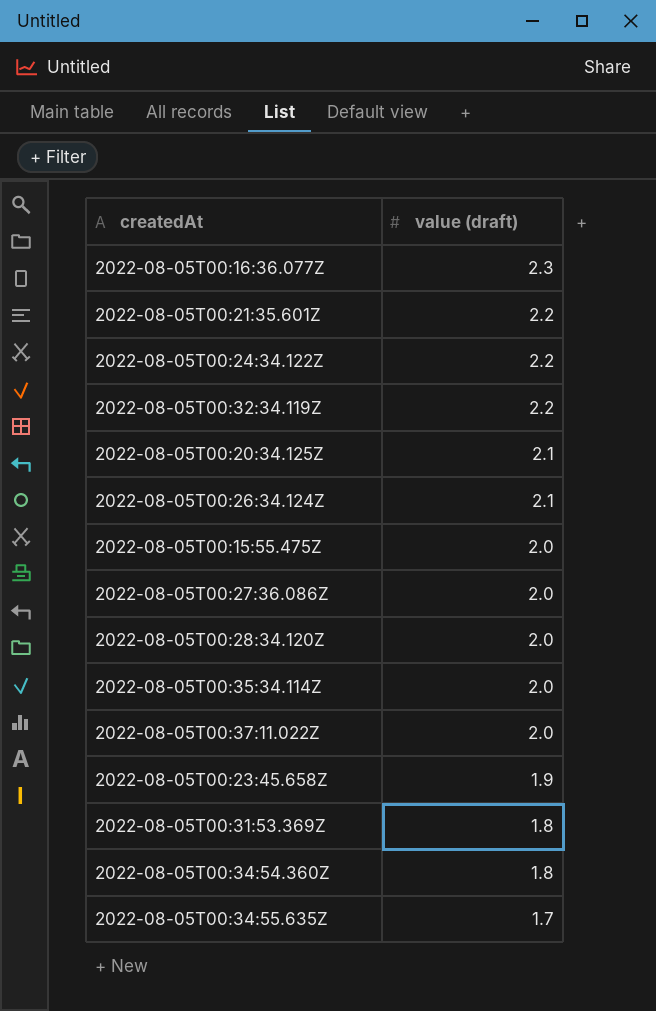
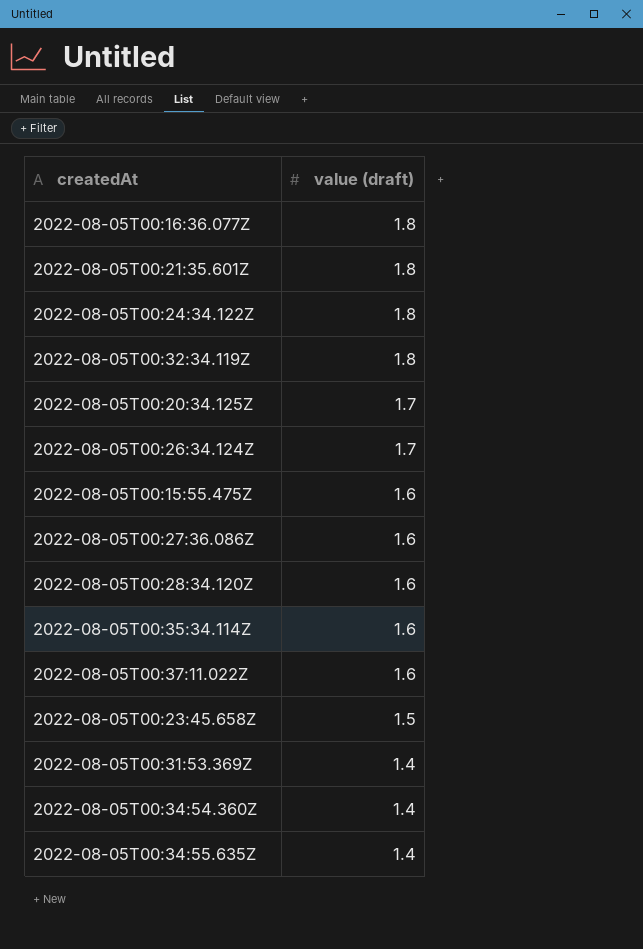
2022-08-05T00:16:36.077Z | value (draft): 2.3 -> 1.8
2022-08-05T00:21:35.601Z | value (draft): 2.2 -> 1.8
2022-08-05T00:24:34.122Z | value (draft): 2.2 -> 1.8
2022-08-05T00:32:34.119Z | value (draft): 2.2 -> 1.8
2022-08-05T00:20:34.125Z | value (draft): 2.1 -> 1.7
2022-08-05T00:26:34.124Z | value (draft): 2.1 -> 1.7
2022-08-05T00:15:55.475Z | value (draft): 2.0 -> 1.6
2022-08-05T00:27:36.086Z | value (draft): 2.0 -> 1.6
2022-08-05T00:28:34.120Z | value (draft): 2.0 -> 1.6
2022-08-05T00:35:34.114Z | value (draft): 2.0 -> 1.6
2022-08-05T00:37:11.022Z | value (draft): 2.0 -> 1.6
2022-08-05T00:23:45.658Z | value (draft): 1.9 -> 1.5
2022-08-05T00:31:53.369Z | value (draft): 1.8 -> 1.4
2022-08-05T00:34:54.360Z | value (draft): 1.8 -> 1.4
2022-08-05T00:34:55.635Z | value (draft): 1.7 -> 1.4

